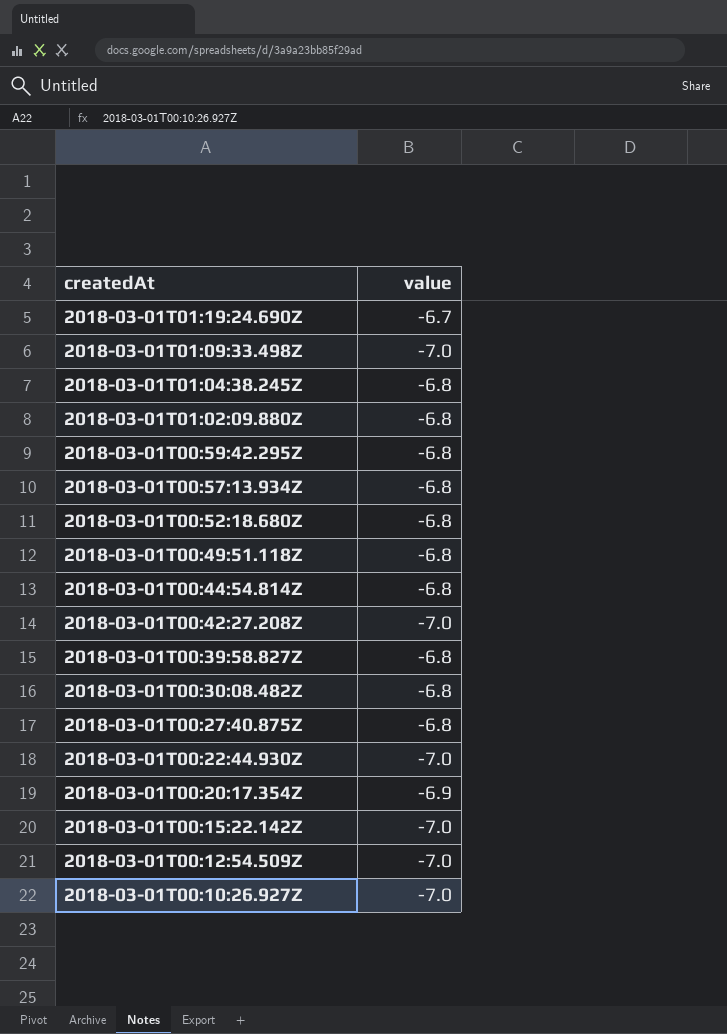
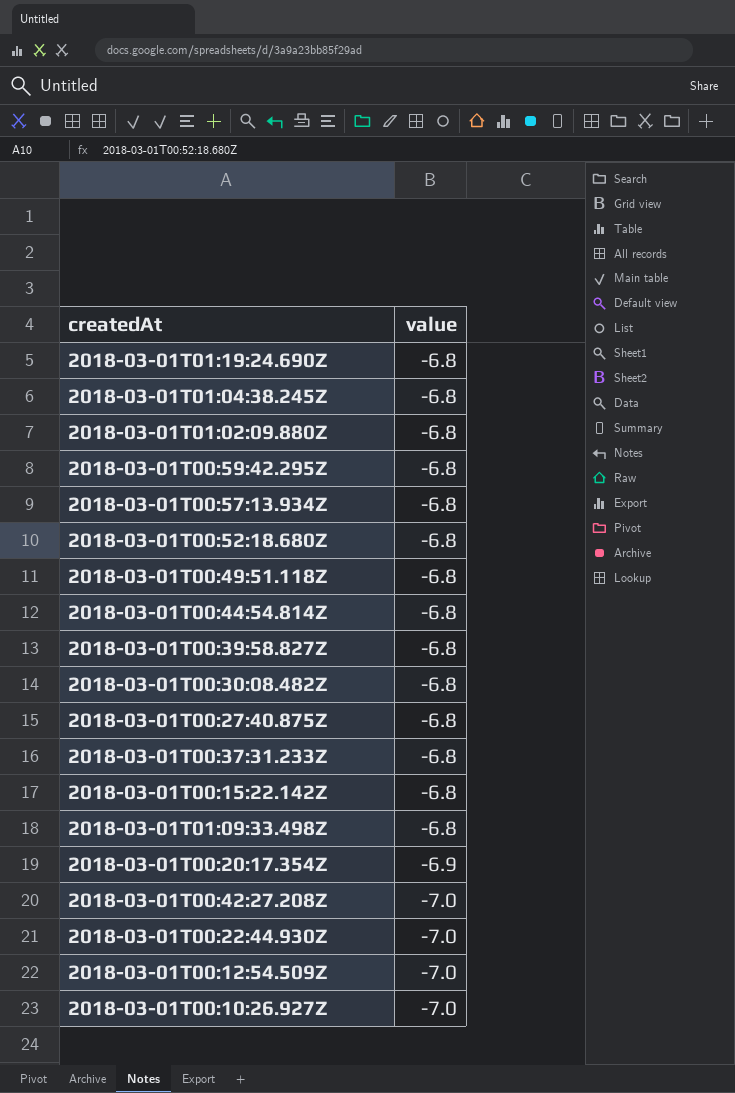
row order: createdAt descending -> value descending
2018-03-01T01:19:24.690Z | value: -6.7 -> -6.8
row 2018-03-01T00:37:31.233Z: none -> -6.8
2018-03-01T00:15:22.142Z | value: -7.0 -> -6.8
2018-03-01T01:09:33.498Z | value: -7.0 -> -6.8

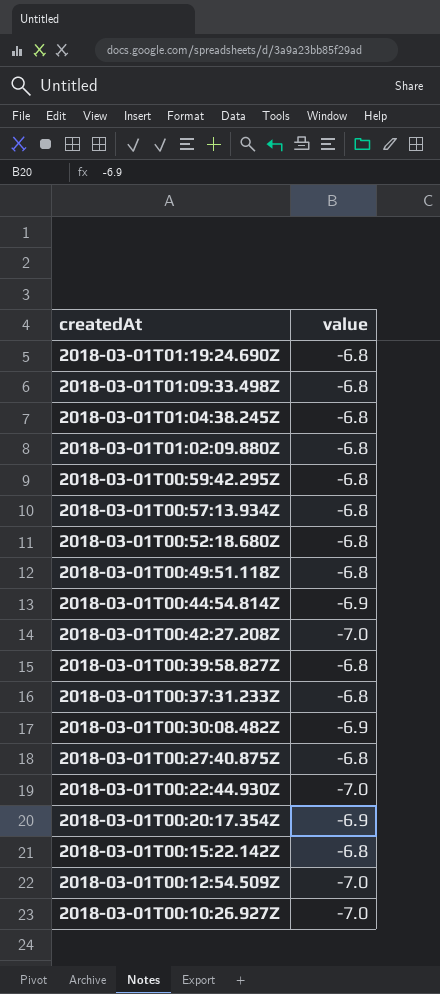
row order: value descending -> createdAt descending
2018-03-01T00:44:54.814Z | value: -6.8 -> -6.9
2018-03-01T00:30:08.482Z | value: -6.8 -> -6.9

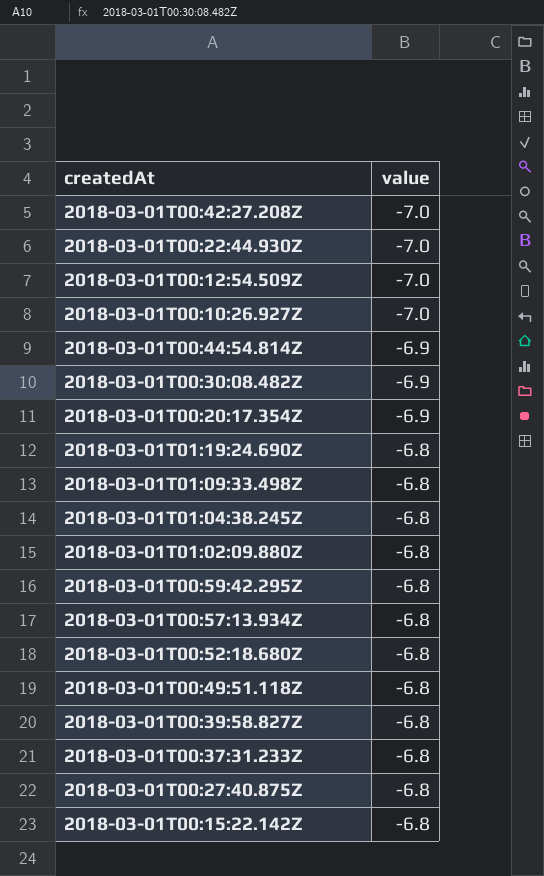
row order: createdAt descending -> value ascending

